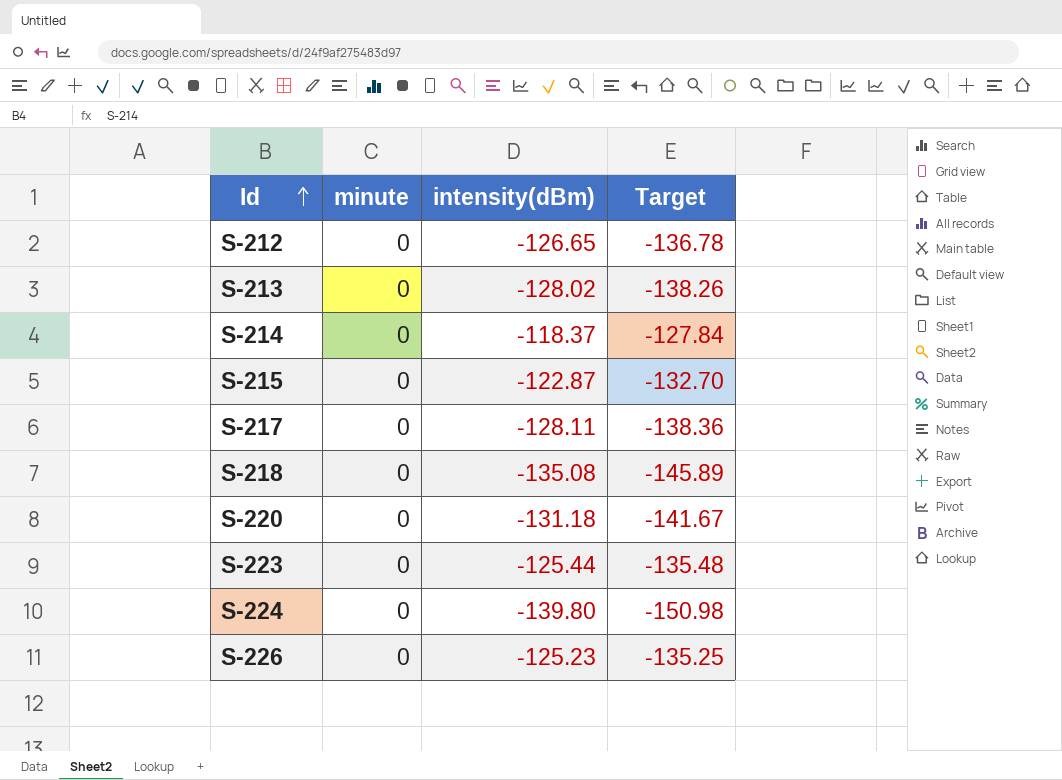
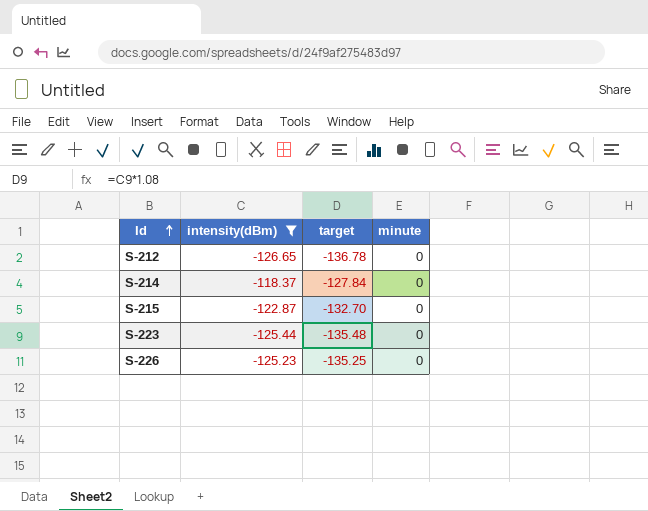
filter: none -> intensity(dBm) >= -126.65
column name: Target -> target
column minute | position: 2 -> 4

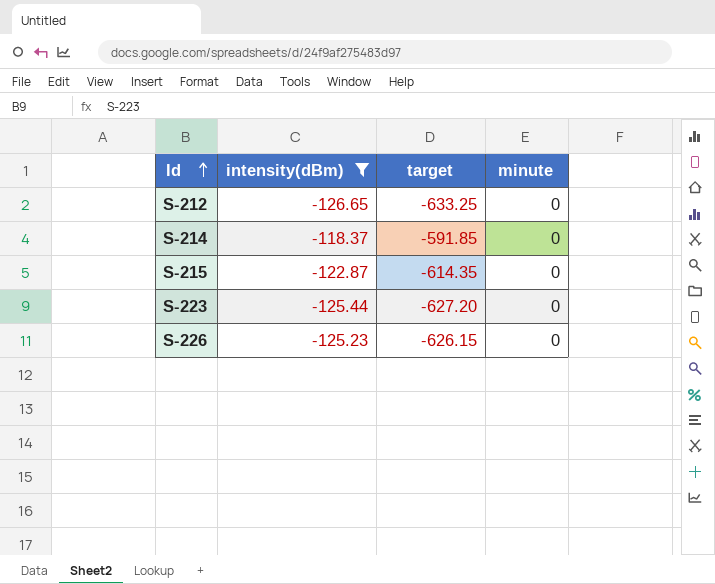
column target | formula: [intensity(dBm)] * 1.08 -> [intensity(dBm)] * 5

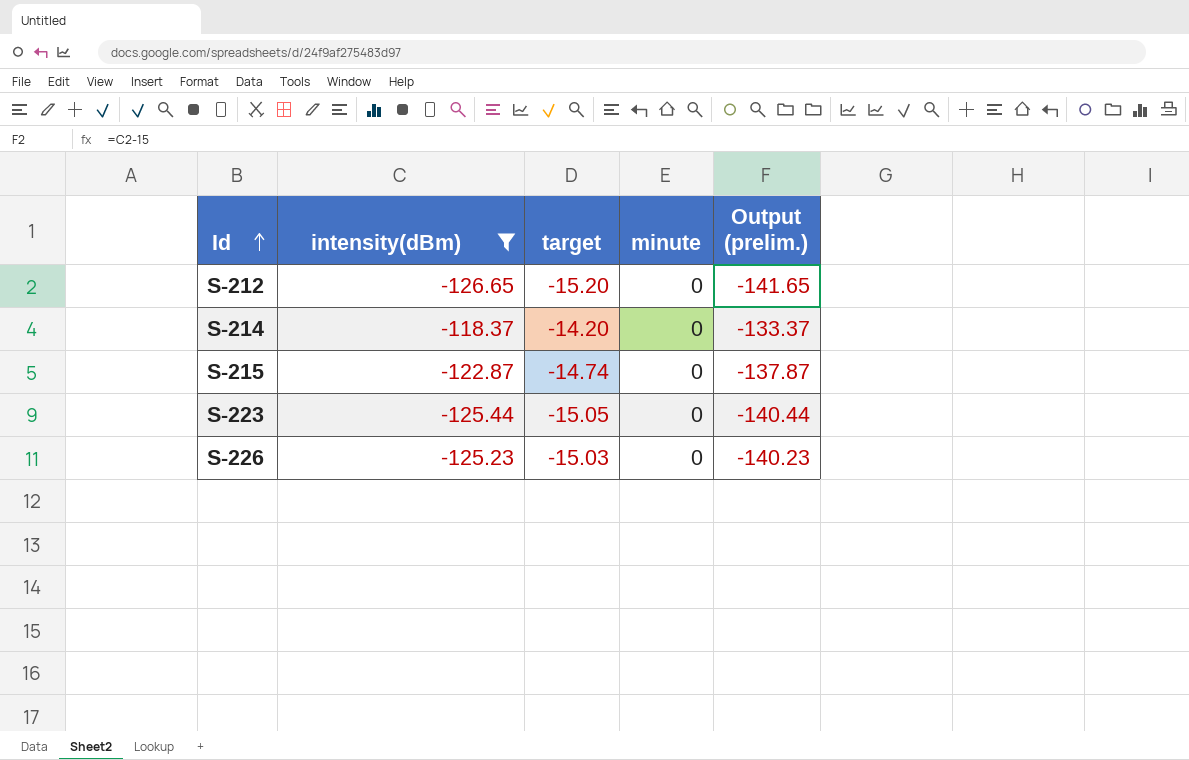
column target | formula: [intensity(dBm)] * 5 -> [intensity(dBm)] * 0.12
column Output (prelim.) | formula: none -> [intensity(dBm)] - 15

